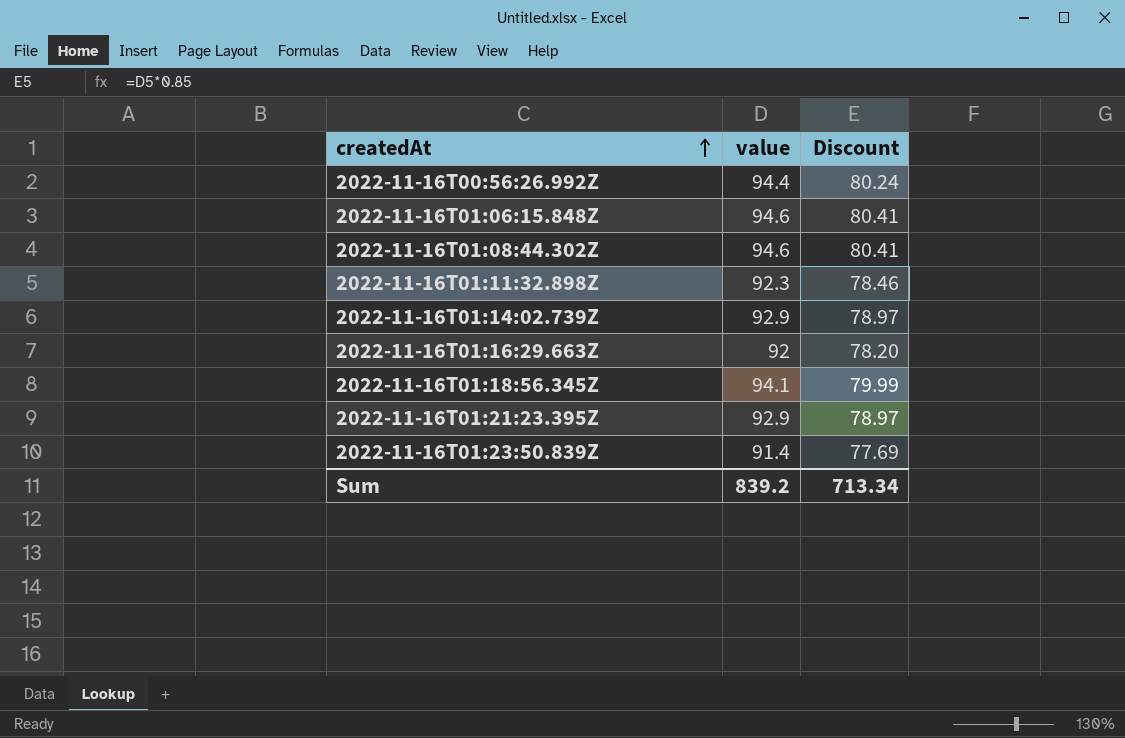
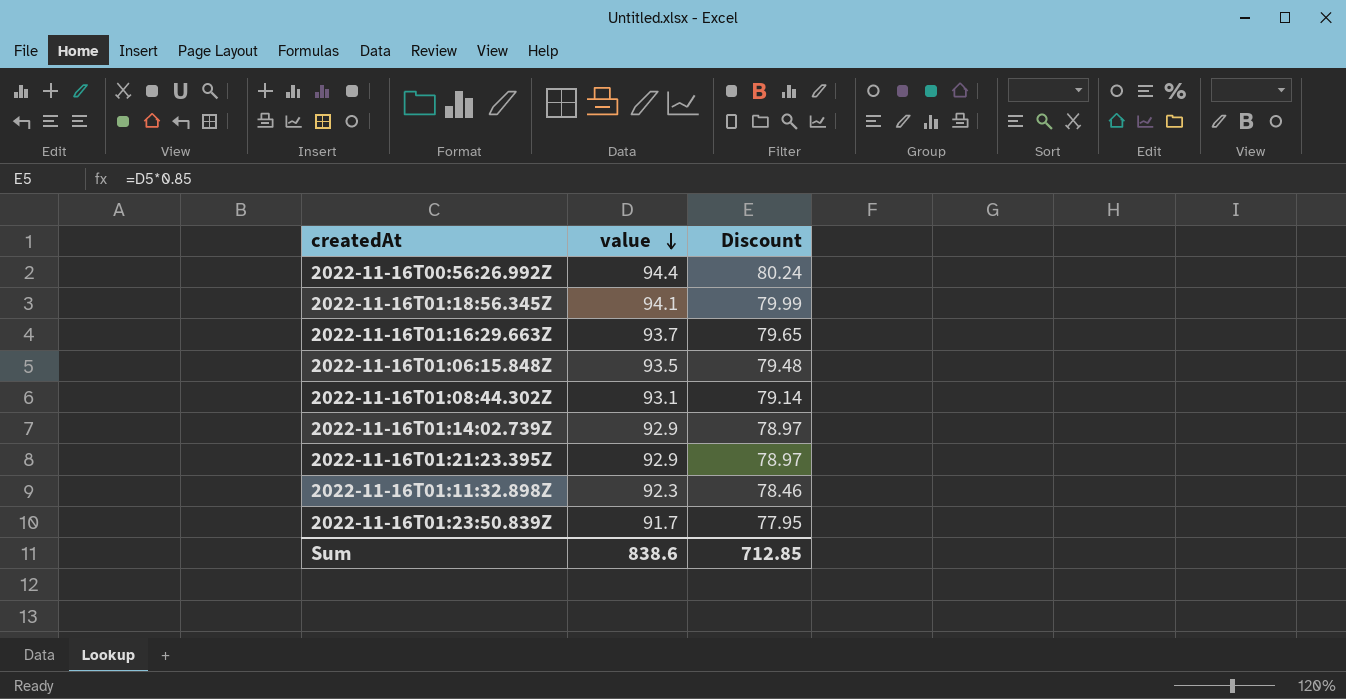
row order: createdAt ascending -> value descending
2022-11-16T01:16:29.663Z | value: 92 -> 93.7
2022-11-16T01:16:29.663Z | Discount: 78.20 -> 79.65
2022-11-16T01:06:15.848Z | value: 94.6 -> 93.5
2022-11-16T01:06:15.848Z | Discount: 80.41 -> 79.48
2022-11-16T01:08:44.302Z | value: 94.6 -> 93.1
2022-11-16T01:08:44.302Z | Discount: 80.41 -> 79.14
2022-11-16T01:23:50.839Z | value: 91.4 -> 91.7
2022-11-16T01:23:50.839Z | Discount: 77.69 -> 77.95
Sum | value: 839.2 -> 838.6
Sum | Discount: 713.34 -> 712.85

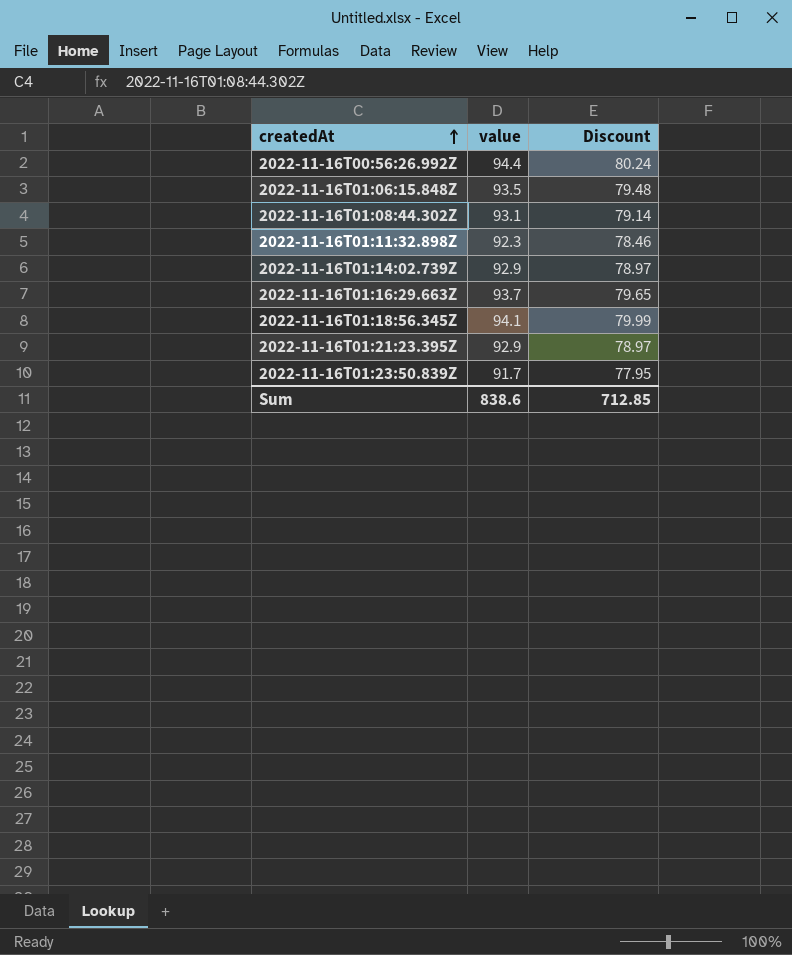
row order: value descending -> createdAt ascending

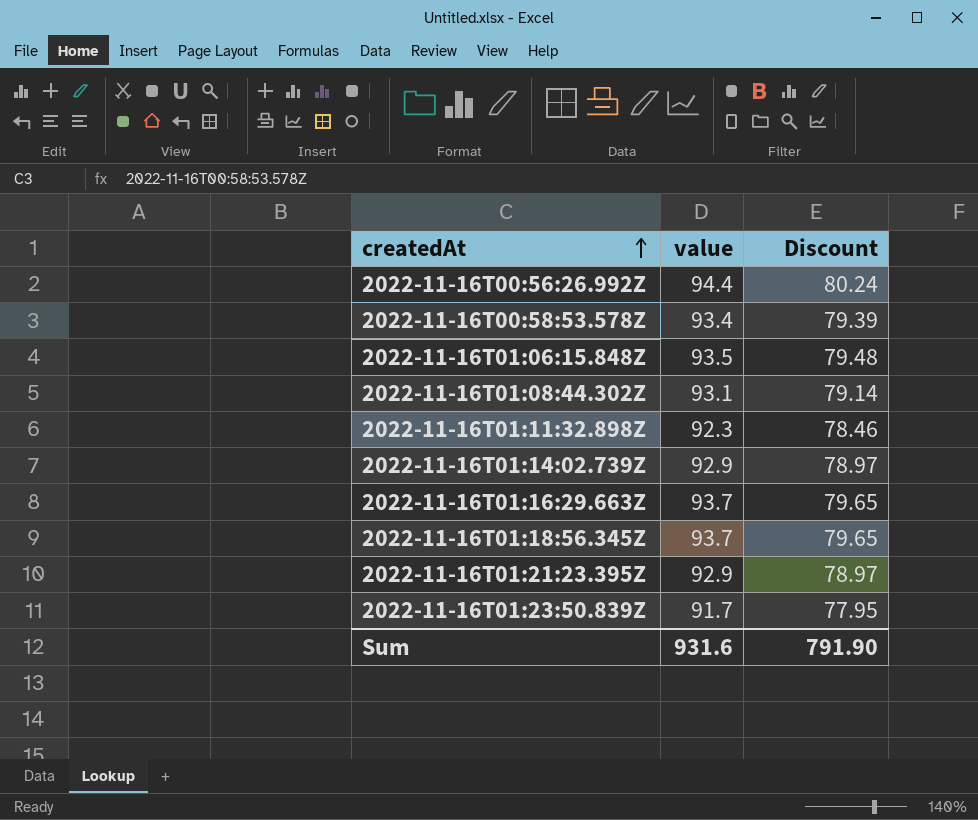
row 2022-11-16T00:58:53.578Z: none -> 93.4 | 79.39
2022-11-16T01:18:56.345Z | value: 94.1 -> 93.7
2022-11-16T01:18:56.345Z | Discount: 79.99 -> 79.65
Sum | value: 838.6 -> 931.6
Sum | Discount: 712.85 -> 791.90

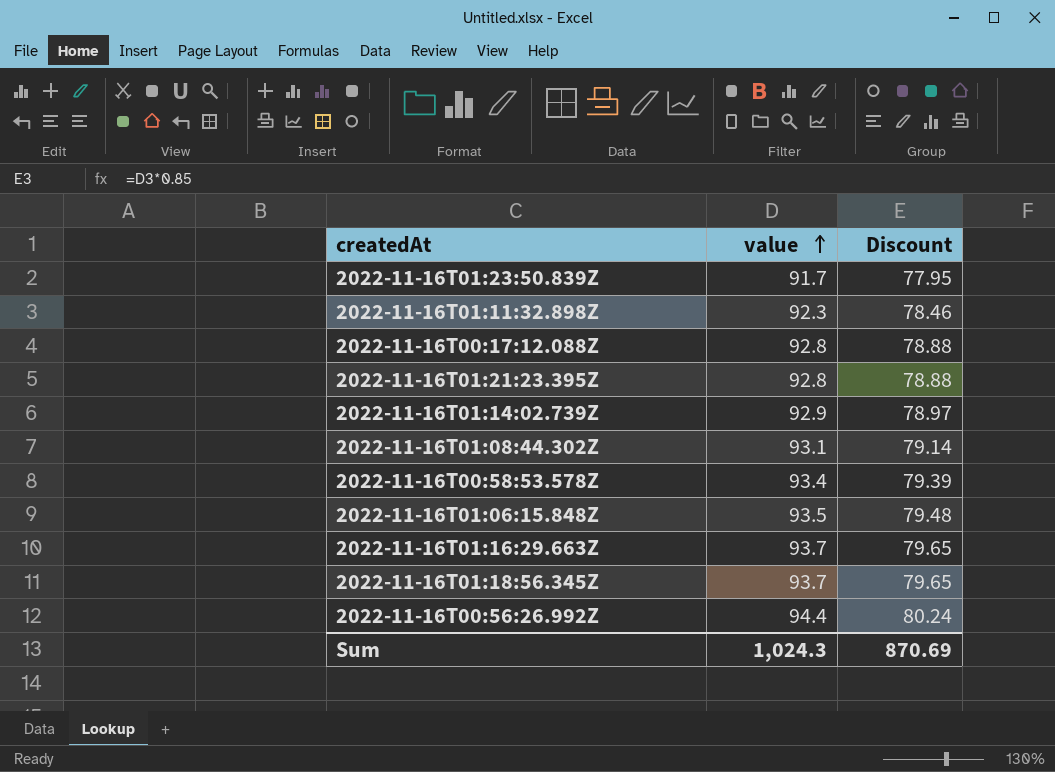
row order: createdAt ascending -> value ascending
row 2022-11-16T00:17:12.088Z: none -> 92.8 | 78.88
2022-11-16T01:21:23.395Z | value: 92.9 -> 92.8
2022-11-16T01:21:23.395Z | Discount: 78.97 -> 78.88
Sum | value: 931.6 -> 1,024.3
Sum | Discount: 791.90 -> 870.69

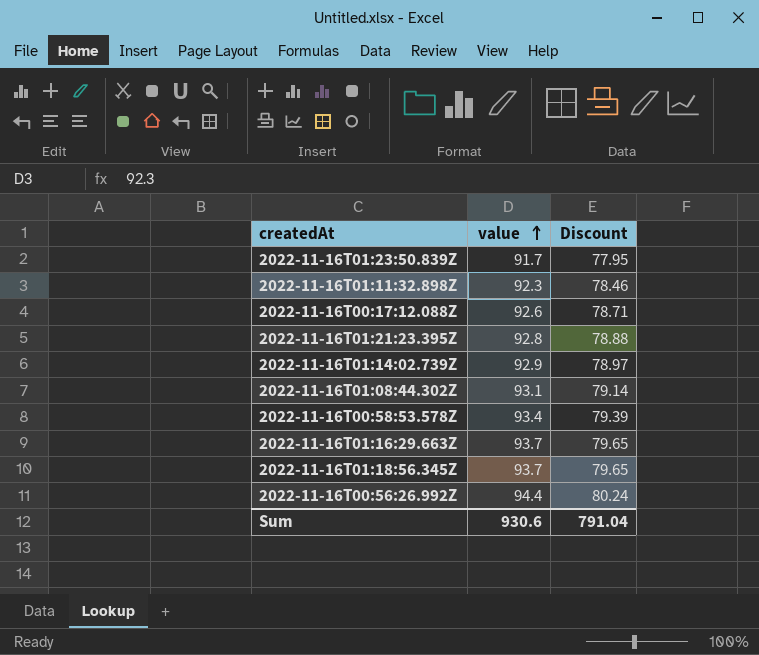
row 2022-11-16T01:06:15.848Z: 93.5 | 79.48 -> none
2022-11-16T00:17:12.088Z | value: 92.8 -> 92.6
2022-11-16T00:17:12.088Z | Discount: 78.88 -> 78.71
Sum | value: 1,024.3 -> 930.6
Sum | Discount: 870.69 -> 791.04

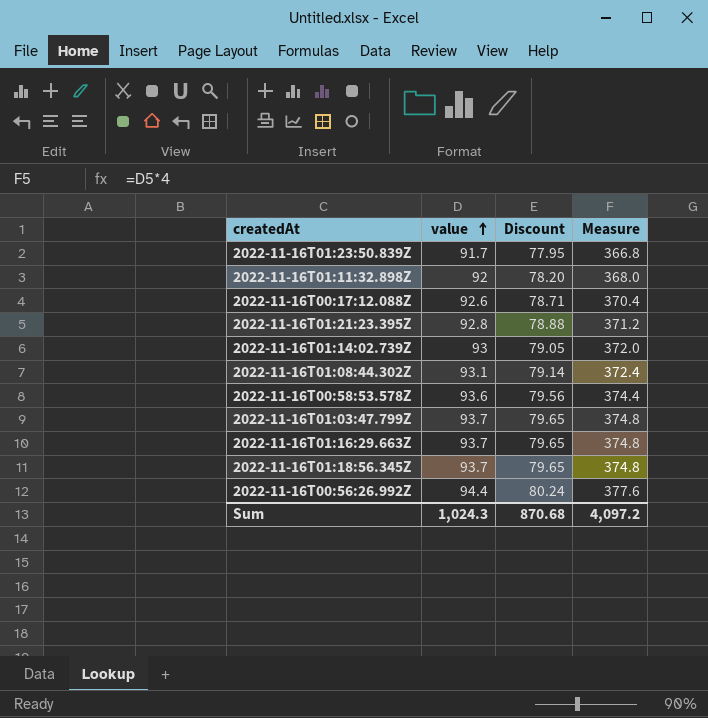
column Measure | formula: none -> [value] * 4
2022-11-16T01:11:32.898Z | value: 92.3 -> 92
2022-11-16T01:11:32.898Z | Discount: 78.46 -> 78.20
2022-11-16T01:14:02.739Z | value: 92.9 -> 93
2022-11-16T01:14:02.739Z | Discount: 78.97 -> 79.05
2022-11-16T00:58:53.578Z | value: 93.4 -> 93.6
2022-11-16T00:58:53.578Z | Discount: 79.39 -> 79.56
row 2022-11-16T01:03:47.799Z: none -> 93.7 | 79.65 | 374.8
Sum | value: 930.6 -> 1,024.3
Sum | Discount: 791.04 -> 870.68

